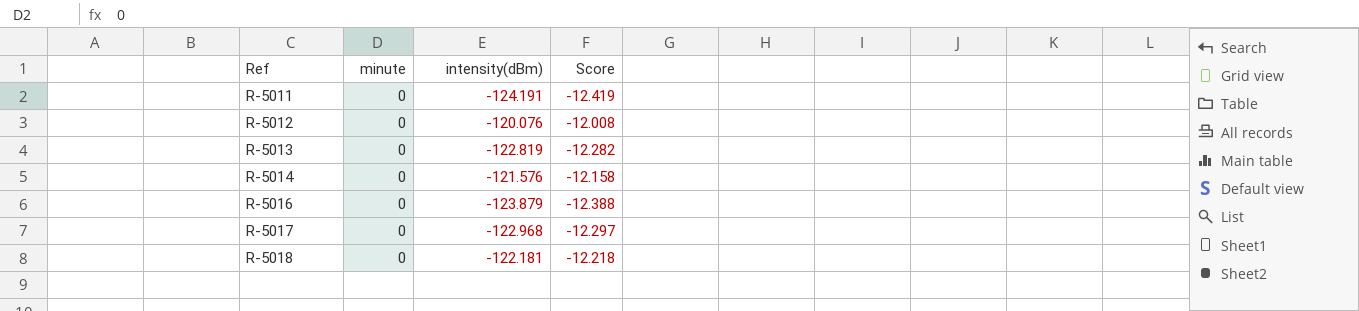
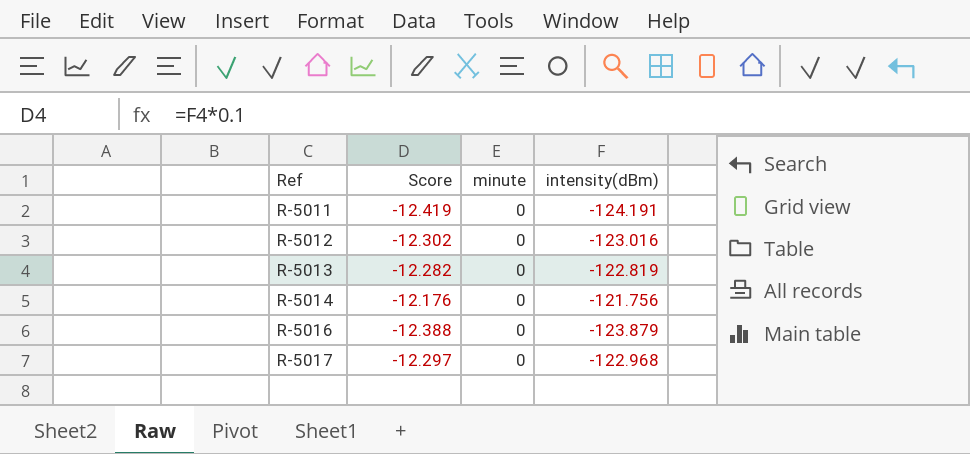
column Score | position: 4 -> 2
row R-5018: 0 | -122.181 | -12.218 -> none
R-5012 | Score: -12.008 -> -12.302
R-5012 | intensity(dBm): -120.076 -> -123.016
R-5014 | Score: -12.158 -> -12.176
R-5014 | intensity(dBm): -121.576 -> -121.756

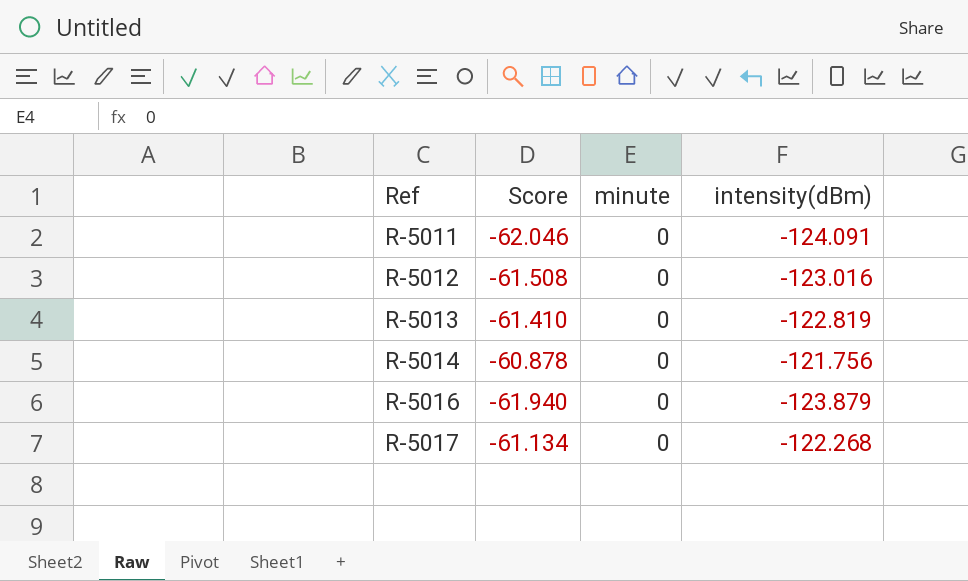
column Score | formula: [intensity(dBm)] * 0.1 -> [intensity(dBm)] * 0.5
R-5011 | intensity(dBm): -124.191 -> -124.091
R-5017 | intensity(dBm): -122.968 -> -122.268

